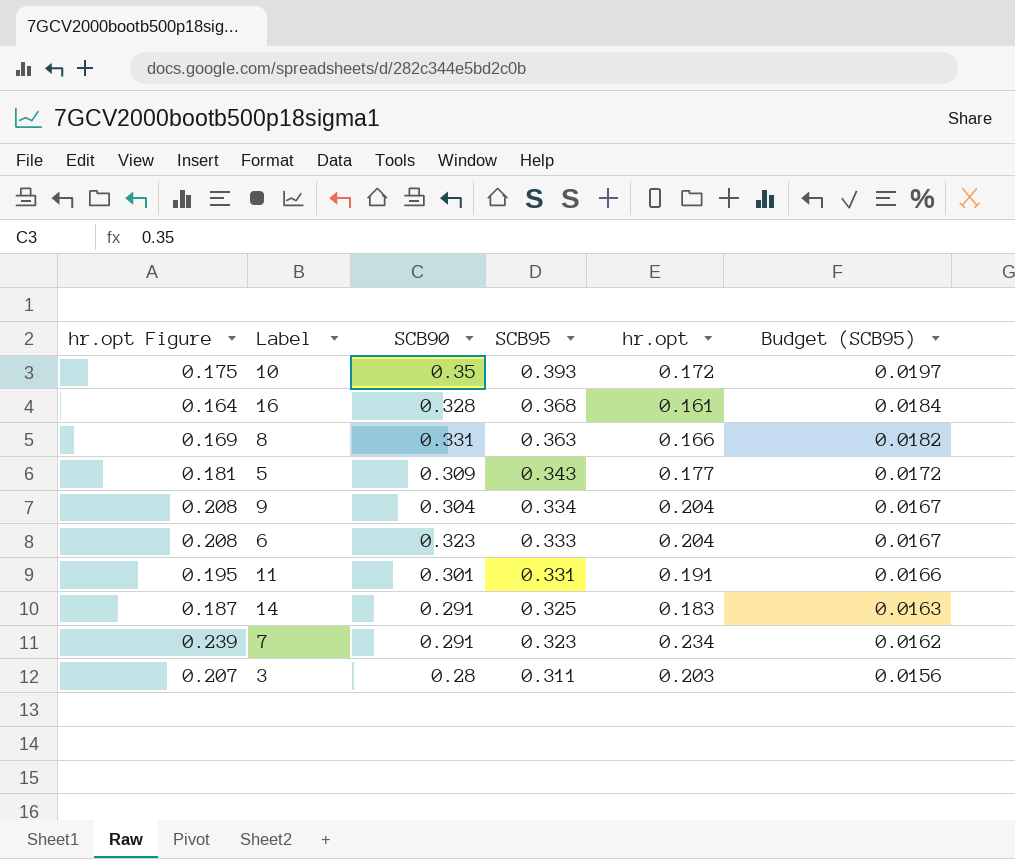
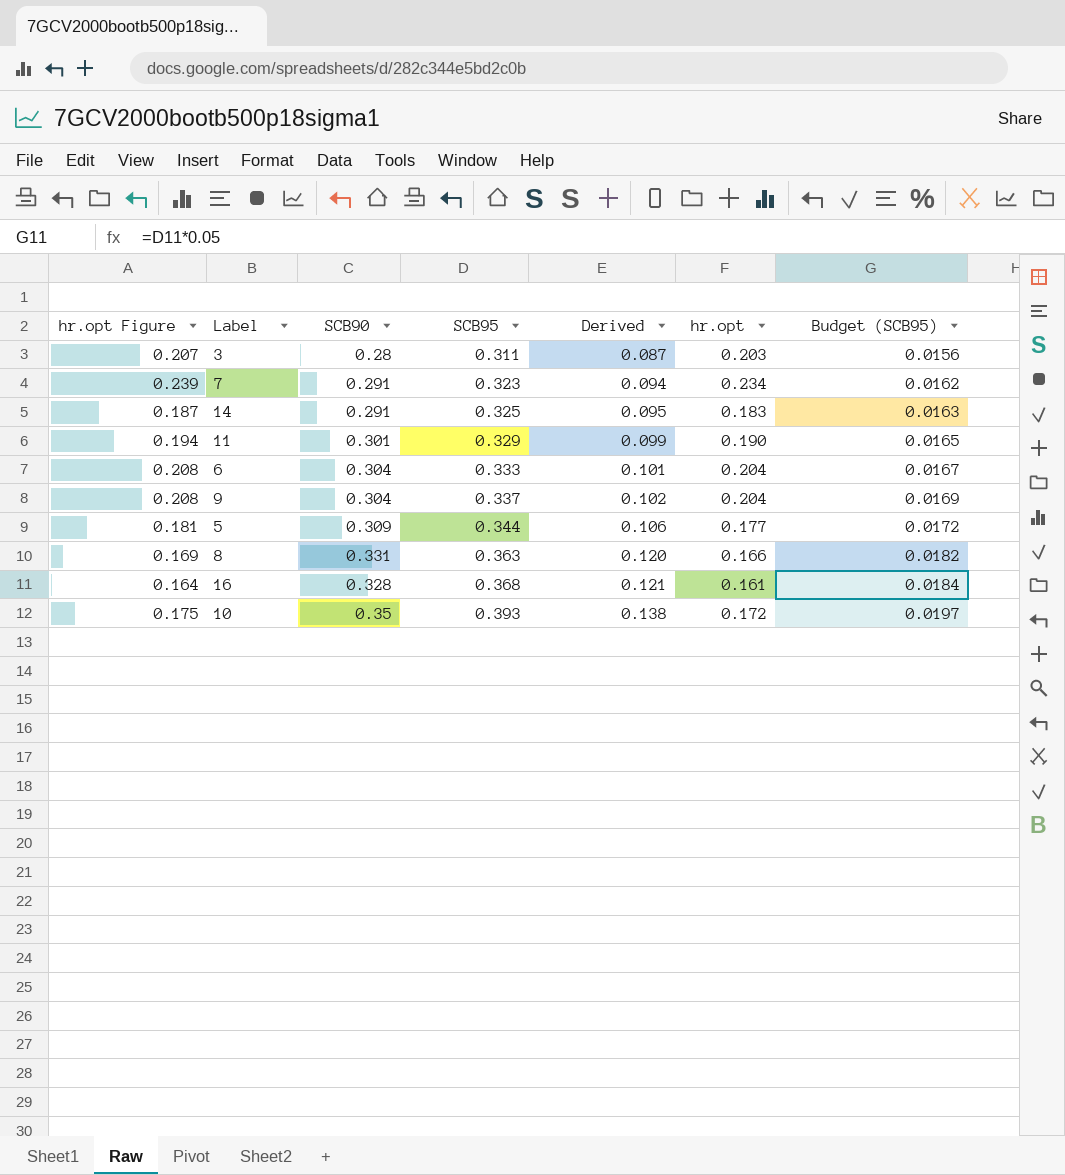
row order: SCB95 descending -> SCB95 ascending
column Derived | formula: none -> [SCB90] * [SCB95]
11 | hr.opt Figure: 0.195 -> 0.194
11 | SCB95: 0.331 -> 0.329
11 | hr.opt: 0.191 -> 0.190
11 | Budget (SCB95): 0.0166 -> 0.0165
6 | SCB90: 0.323 -> 0.304
9 | SCB95: 0.334 -> 0.337
9 | Budget (SCB95): 0.0167 -> 0.0169
5 | SCB95: 0.343 -> 0.344

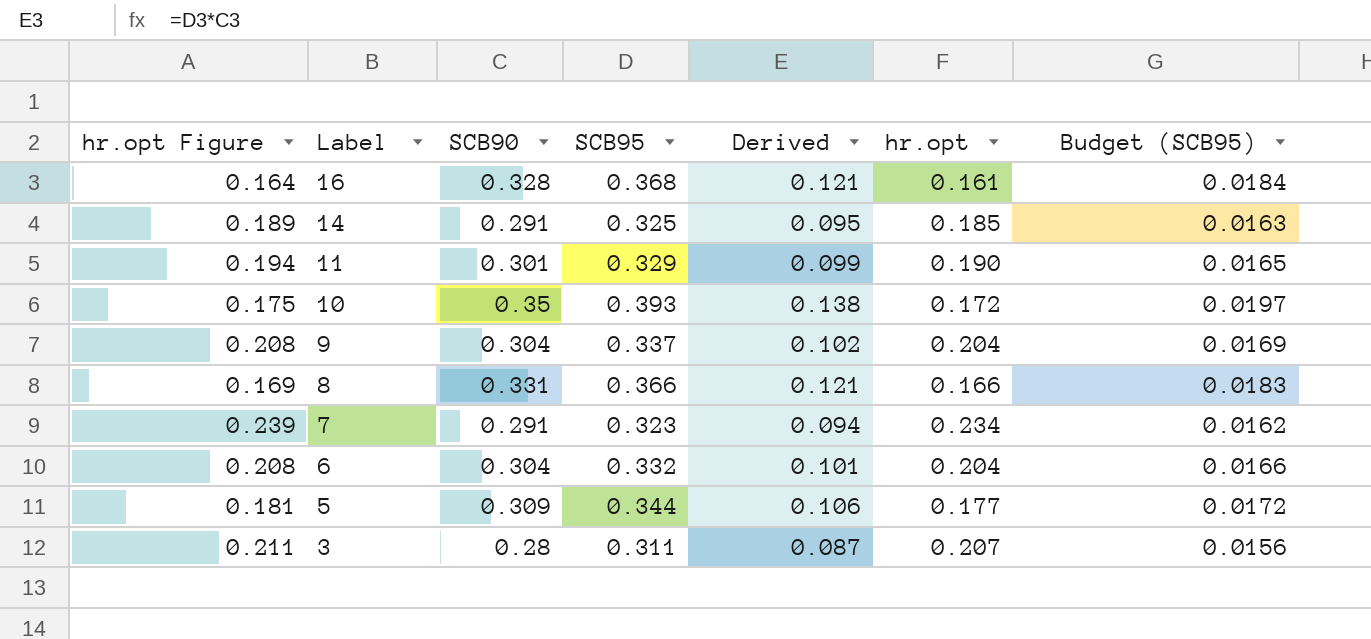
row order: SCB95 ascending -> Label descending
14 | hr.opt Figure: 0.187 -> 0.189
14 | hr.opt: 0.183 -> 0.185
8 | SCB95: 0.363 -> 0.366
8 | Derived: 0.120 -> 0.121
8 | Budget (SCB95): 0.0182 -> 0.0183
6 | SCB95: 0.333 -> 0.332
6 | Budget (SCB95): 0.0167 -> 0.0166
3 | hr.opt Figure: 0.207 -> 0.211
3 | hr.opt: 0.203 -> 0.207

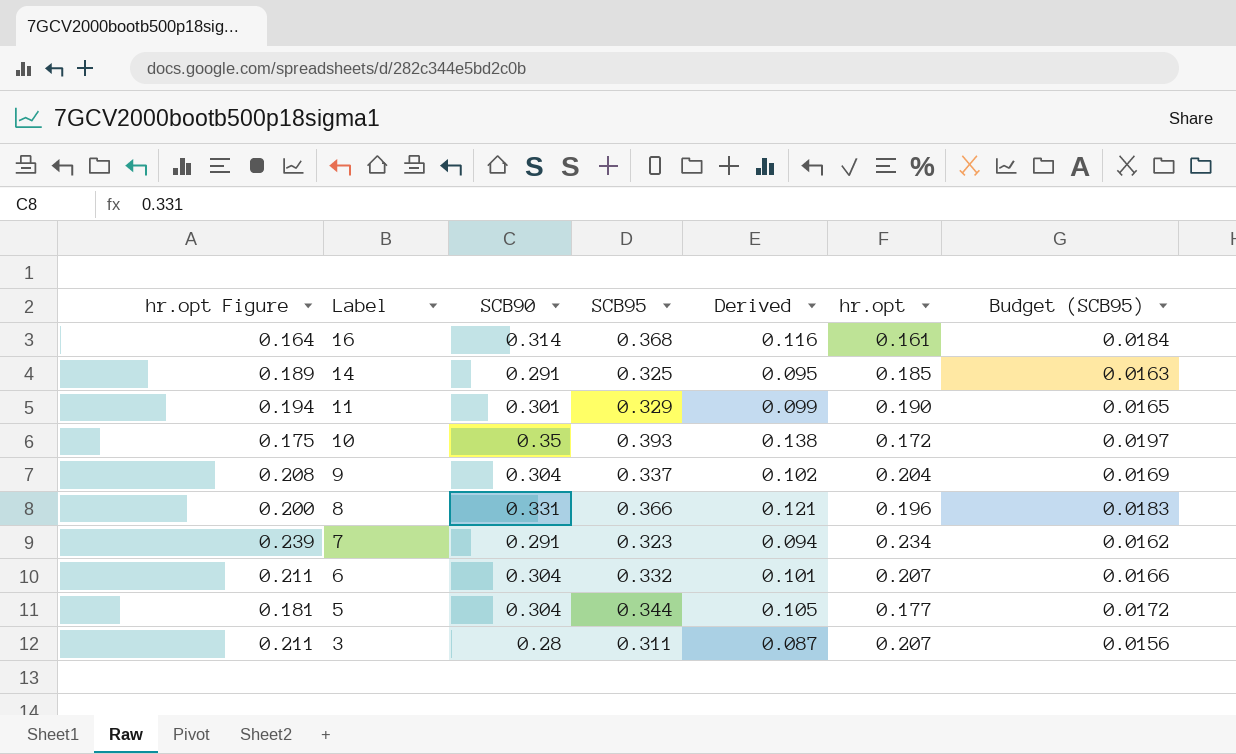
16 | SCB90: 0.328 -> 0.314
16 | Derived: 0.121 -> 0.116
8 | hr.opt Figure: 0.169 -> 0.200
8 | hr.opt: 0.166 -> 0.196
6 | hr.opt Figure: 0.208 -> 0.211
6 | hr.opt: 0.204 -> 0.207
5 | SCB90: 0.309 -> 0.304
5 | Derived: 0.106 -> 0.105

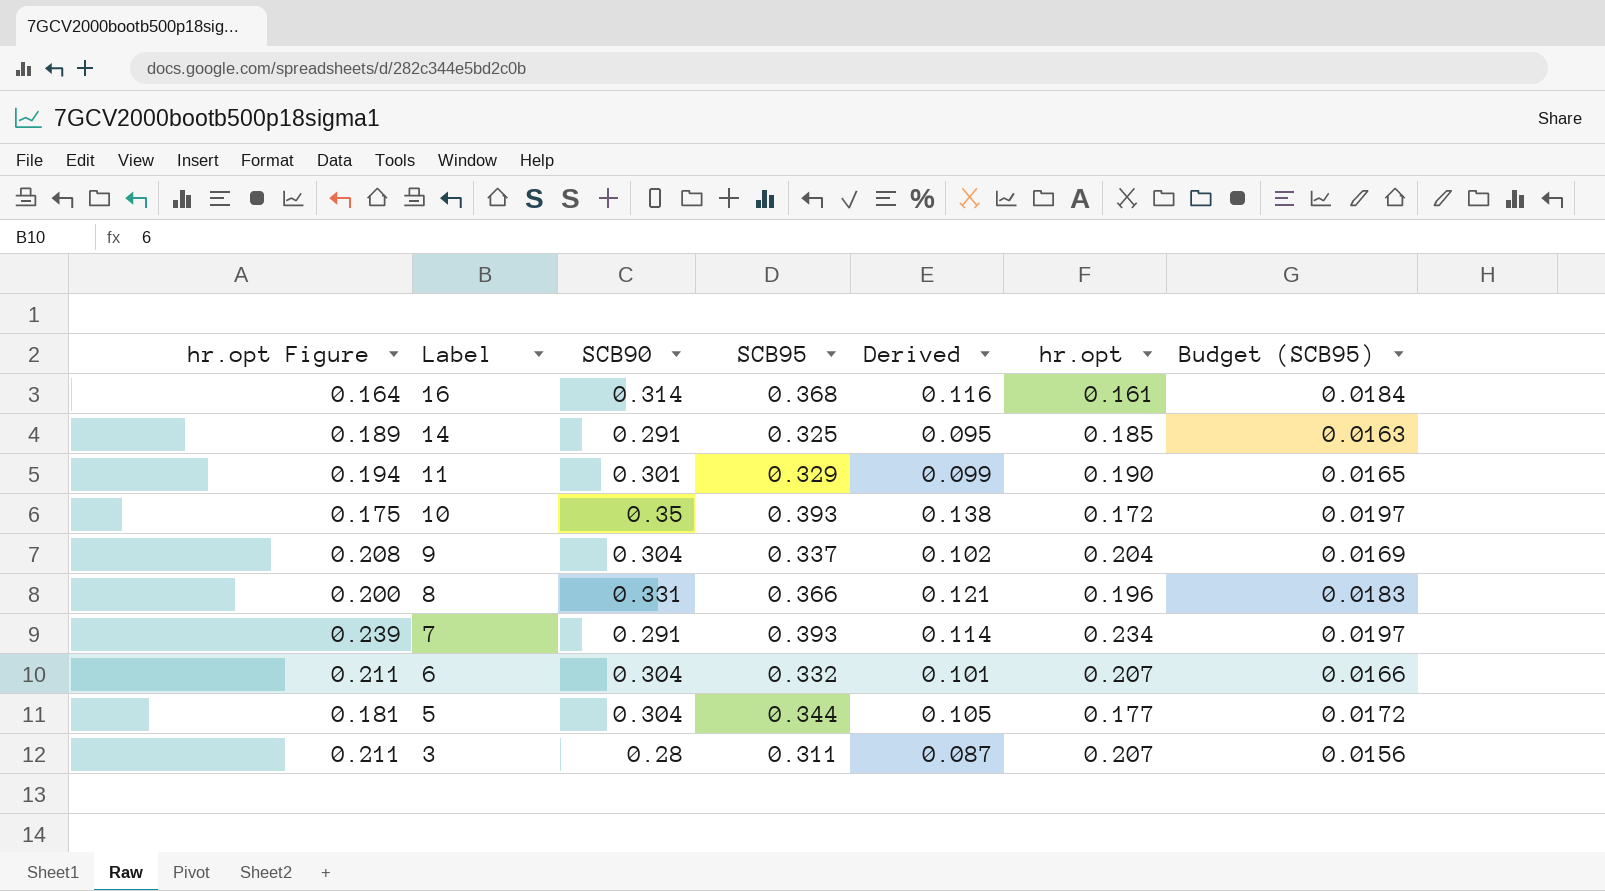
7 | SCB95: 0.323 -> 0.393
7 | Derived: 0.094 -> 0.114
7 | Budget (SCB95): 0.0162 -> 0.0197

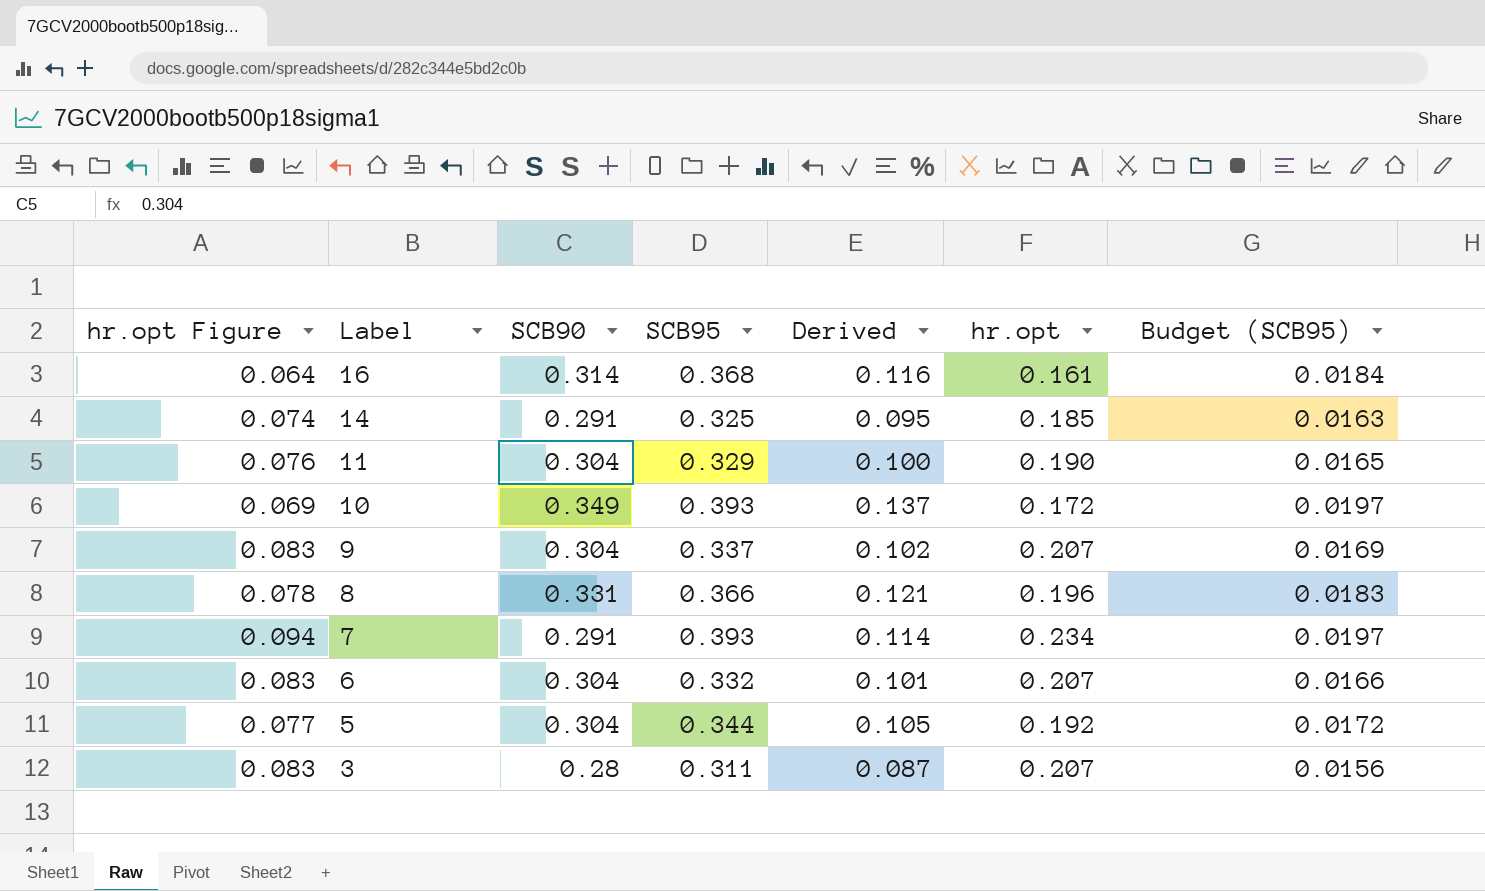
column hr.opt Figure | formula: [hr.opt] * 1.02 -> [hr.opt] * 0.4
11 | SCB90: 0.301 -> 0.304
11 | Derived: 0.099 -> 0.100
10 | SCB90: 0.35 -> 0.349
10 | Derived: 0.138 -> 0.137
9 | hr.opt: 0.204 -> 0.207
5 | hr.opt: 0.177 -> 0.192

